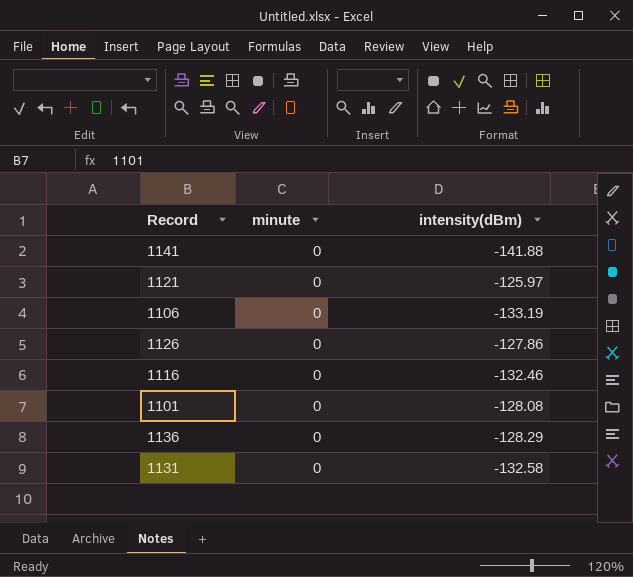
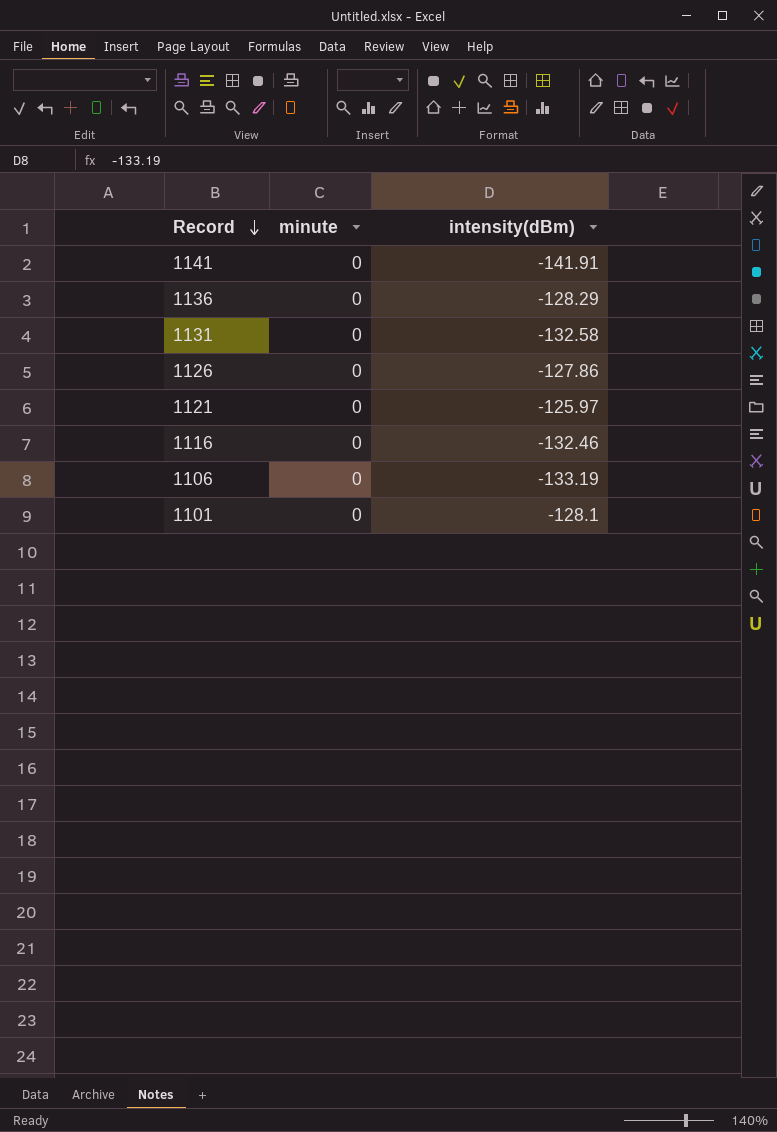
row order: none -> Record descending
1141 | intensity(dBm): -141.88 -> -141.91
1101 | intensity(dBm): -128.08 -> -128.1

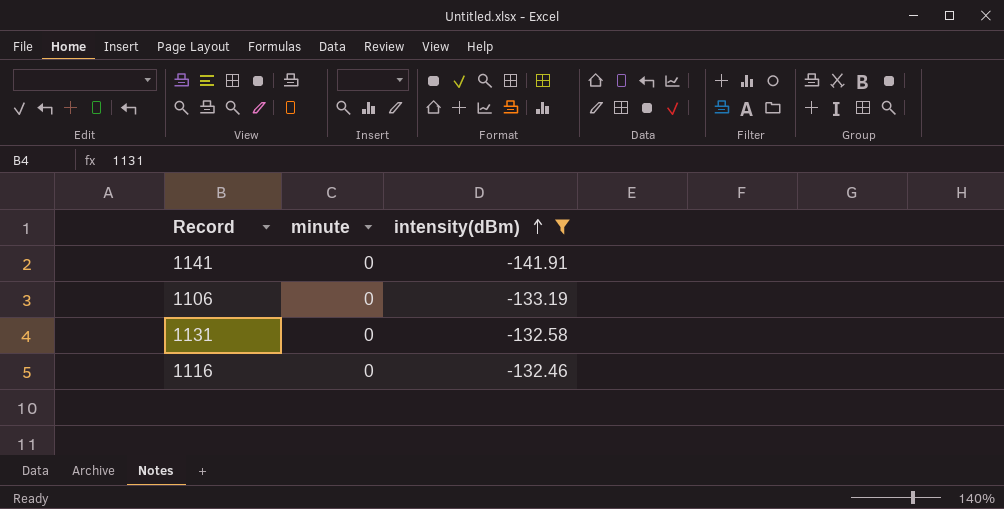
filter: none -> intensity(dBm) <= -132.46
row order: Record descending -> intensity(dBm) ascending

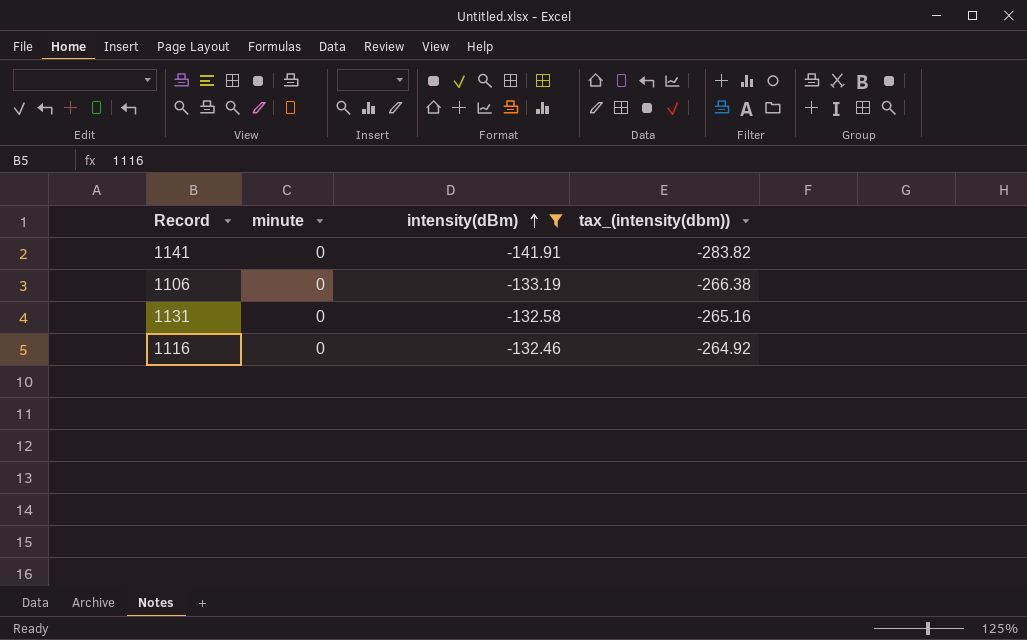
column tax_(intensity(dbm)) | formula: none -> [intensity(dBm)] * 2

